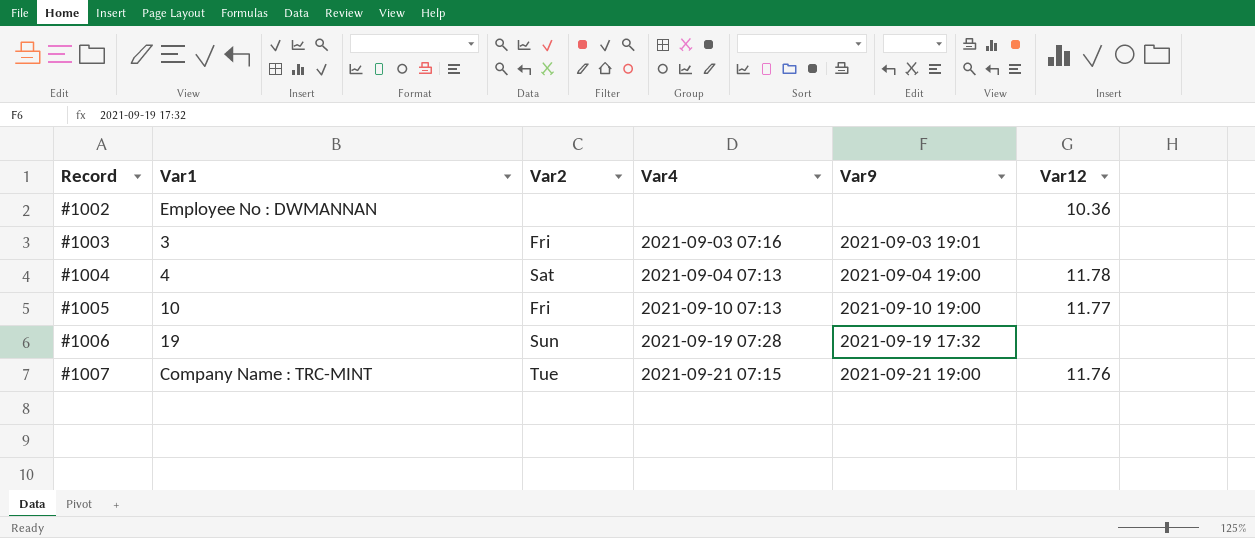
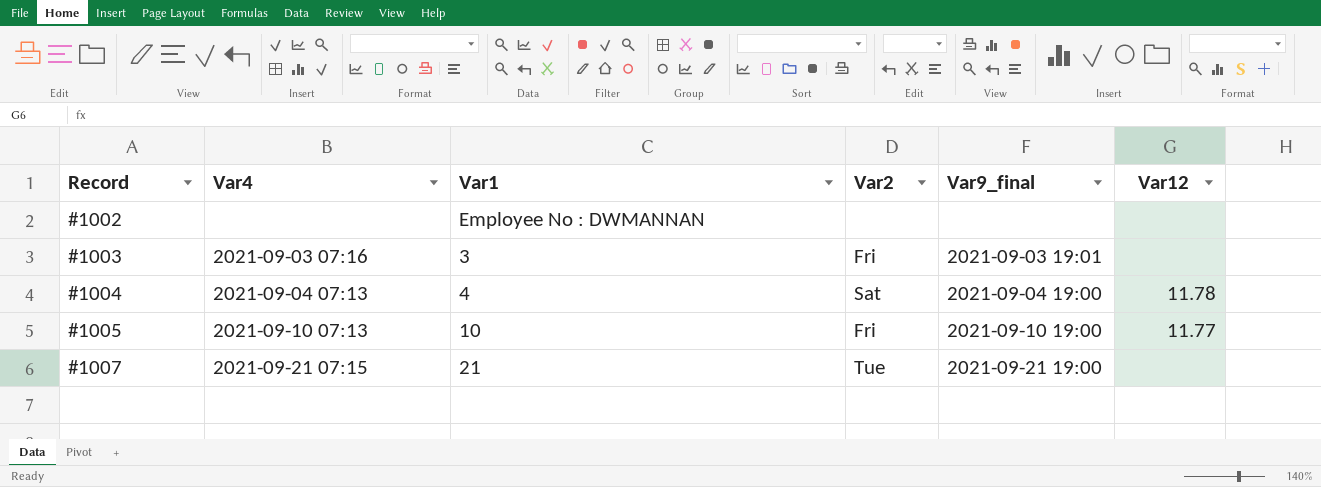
column Var4 | position: 4 -> 2
column name: Var9 -> Var9_final
row #1006: 19 | Sun | 2021-09-19 07:28 | 2021-09-19 17:32 | none -> none
#1002 | Var12: 10.36 -> none
#1007 | Var1: Company Name : TRC-MINT -> 21
#1007 | Var12: 11.76 -> none

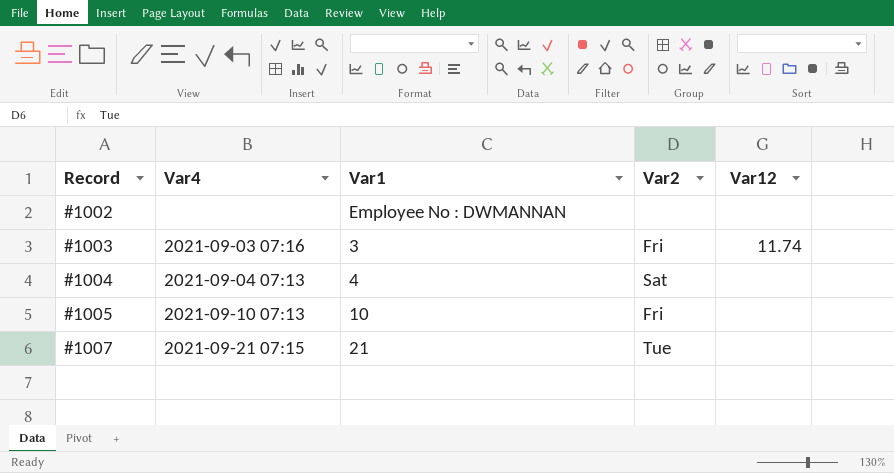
column Var9_final | position: 5 -> none
#1003 | Var12: none -> 11.74
#1004 | Var12: 11.78 -> none
#1005 | Var12: 11.77 -> none

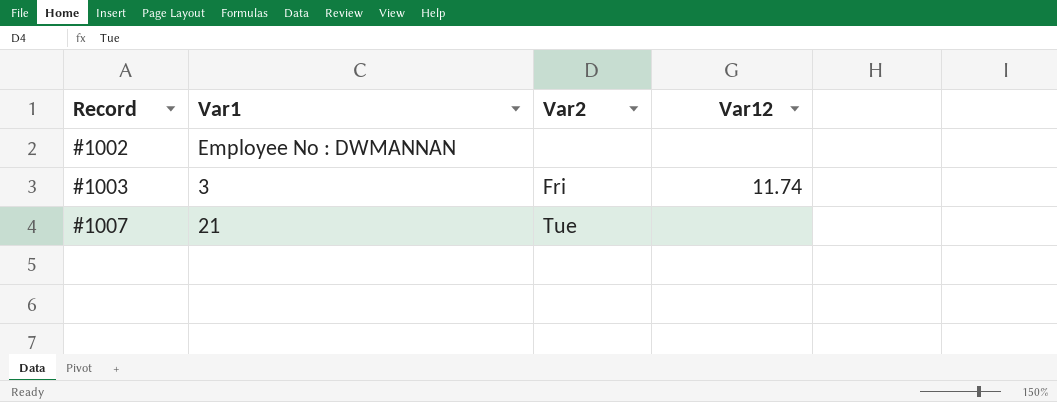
column Var4 | position: 2 -> none
row #1004: 2021-09-04 07:13 | 4 | Sat | none -> none
row #1005: 2021-09-10 07:13 | 10 | Fri | none -> none

